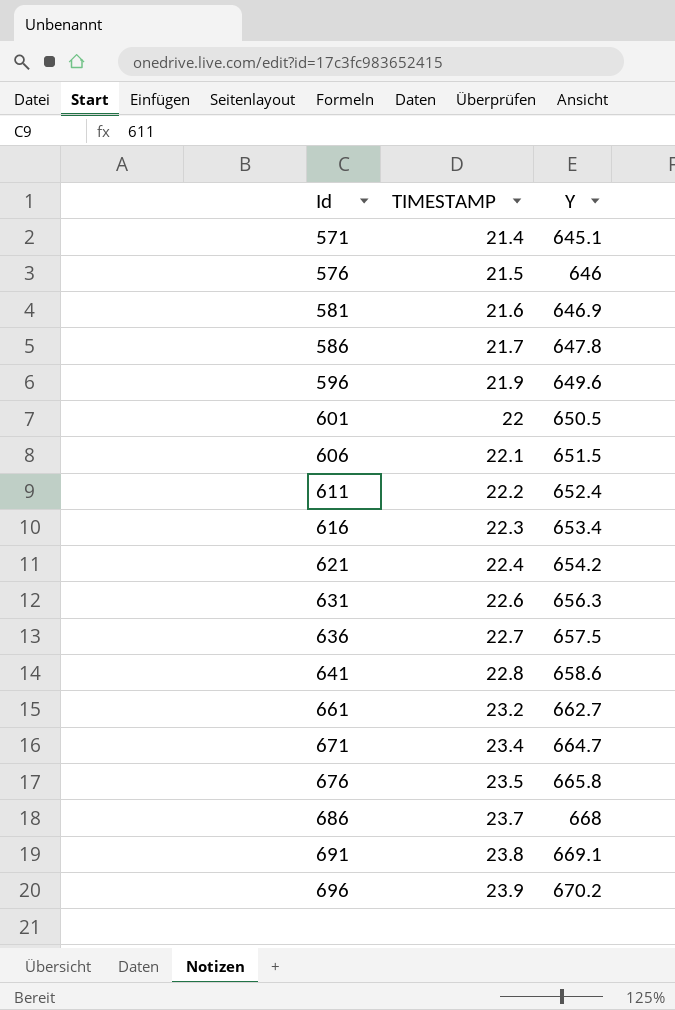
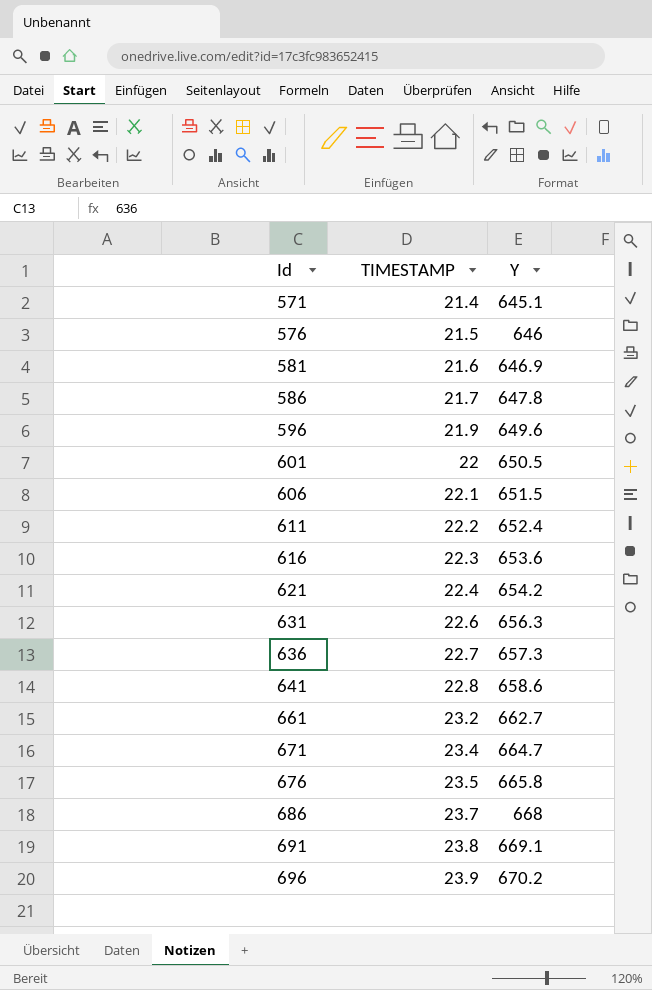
616 | Y: 653.4 -> 653.6
636 | Y: 657.5 -> 657.3

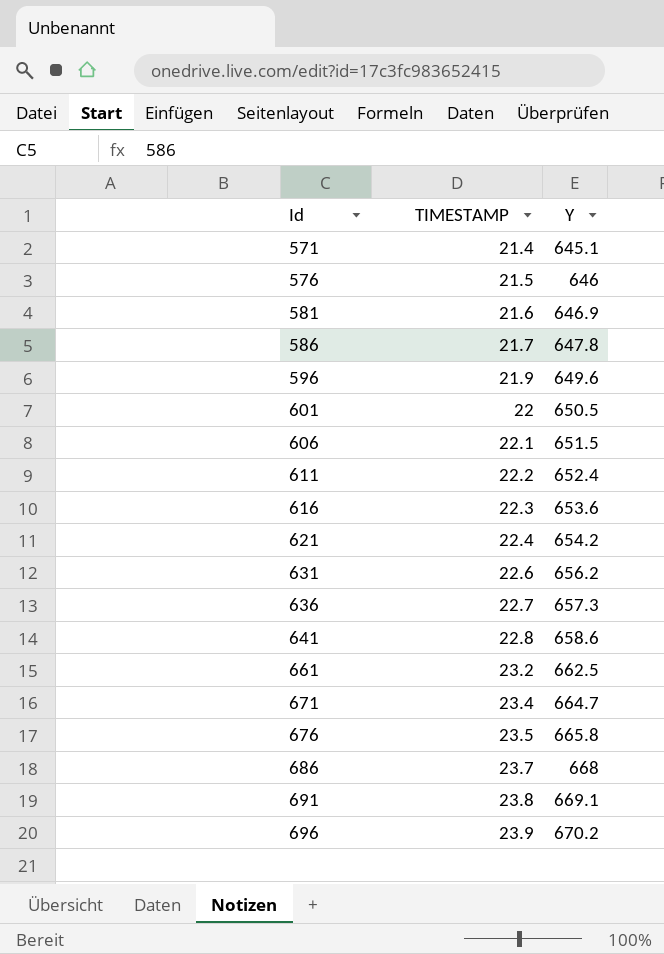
631 | Y: 656.3 -> 656.2
661 | Y: 662.7 -> 662.5

